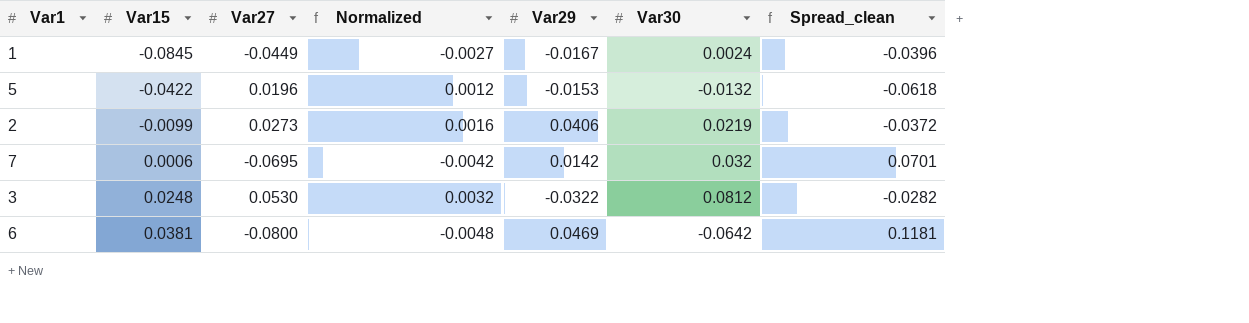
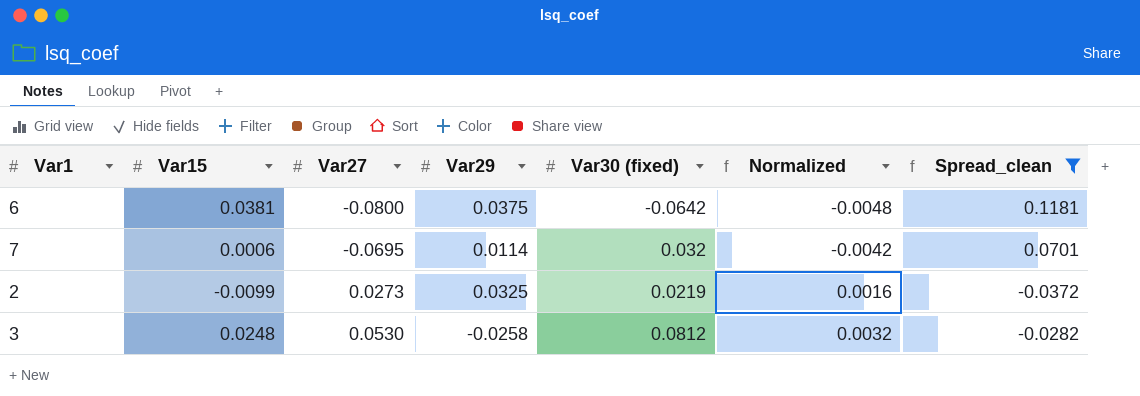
filter: none -> Spread_clean >= -0.0372
row order: Var15 ascending -> Var27 ascending
column name: Var30 -> Var30 (fixed)
column Normalized | position: 4 -> 6
6 | Var29: 0.0469 -> 0.0375
7 | Var29: 0.0142 -> 0.0114
2 | Var29: 0.0406 -> 0.0325
3 | Var29: -0.0322 -> -0.0258

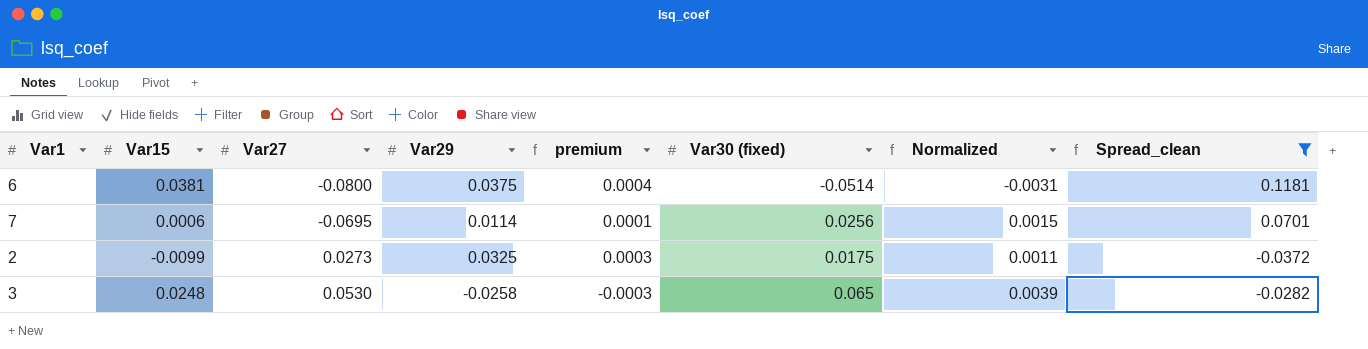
column premium | formula: none -> [Var29] * 0.01
column Normalized | formula: [Var27] * 0.06 -> [Var30 (fixed)] * 0.06
6 | Var30 (fixed): -0.0642 -> -0.0514
7 | Var30 (fixed): 0.032 -> 0.0256
2 | Var30 (fixed): 0.0219 -> 0.0175
3 | Var30 (fixed): 0.0812 -> 0.065

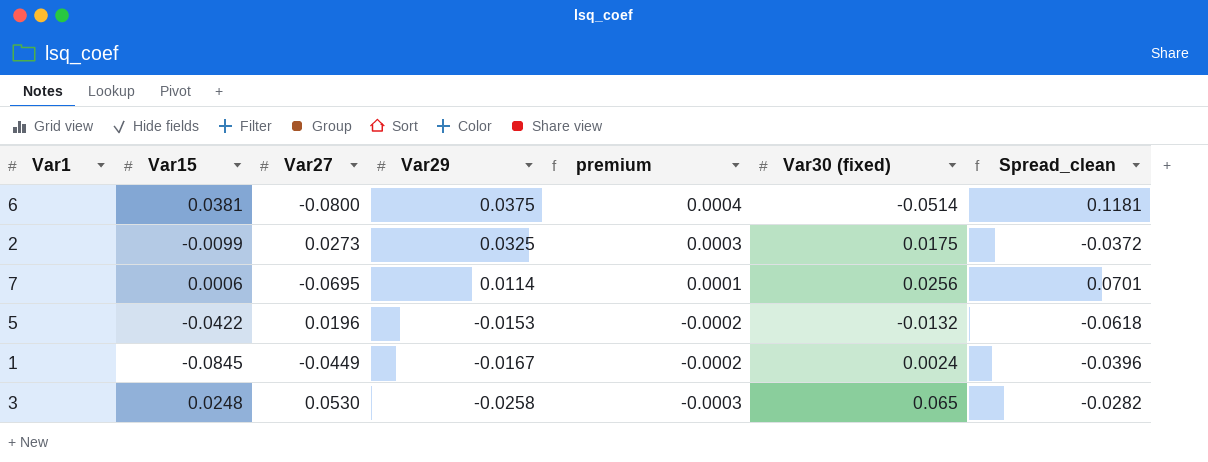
filter: Spread_clean >= -0.0372 -> none
row order: Var27 ascending -> Var29 descending
column Normalized | formula: [Var30 (fixed)] * 0.06 -> none

